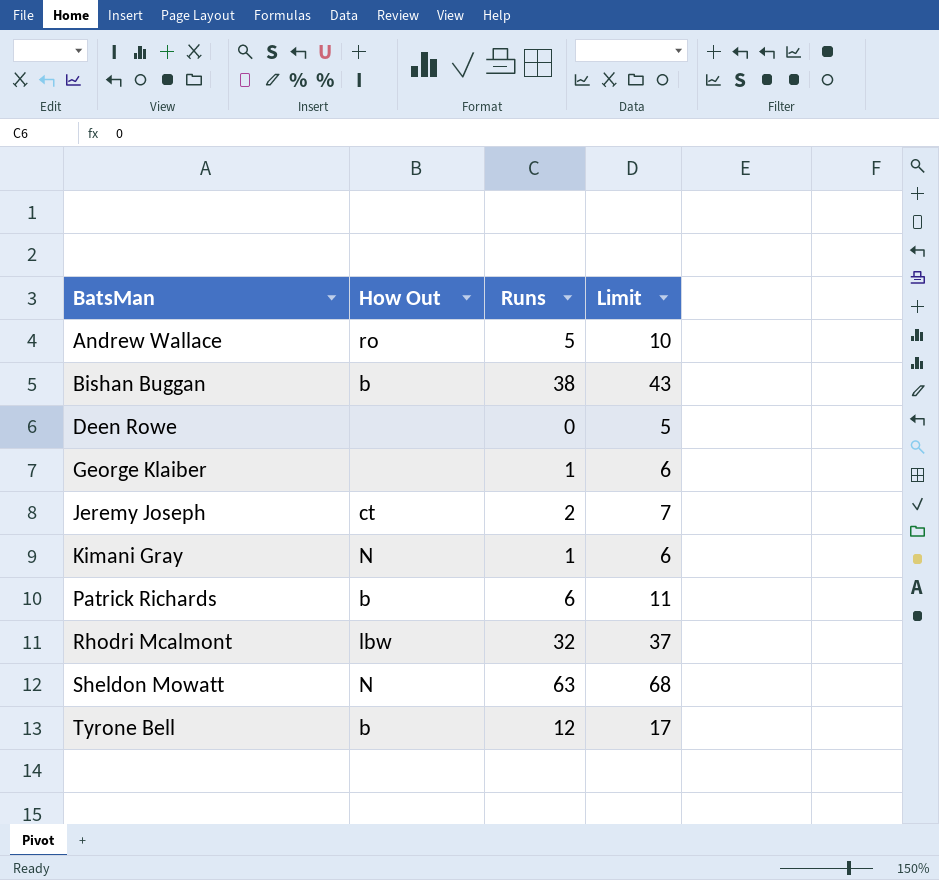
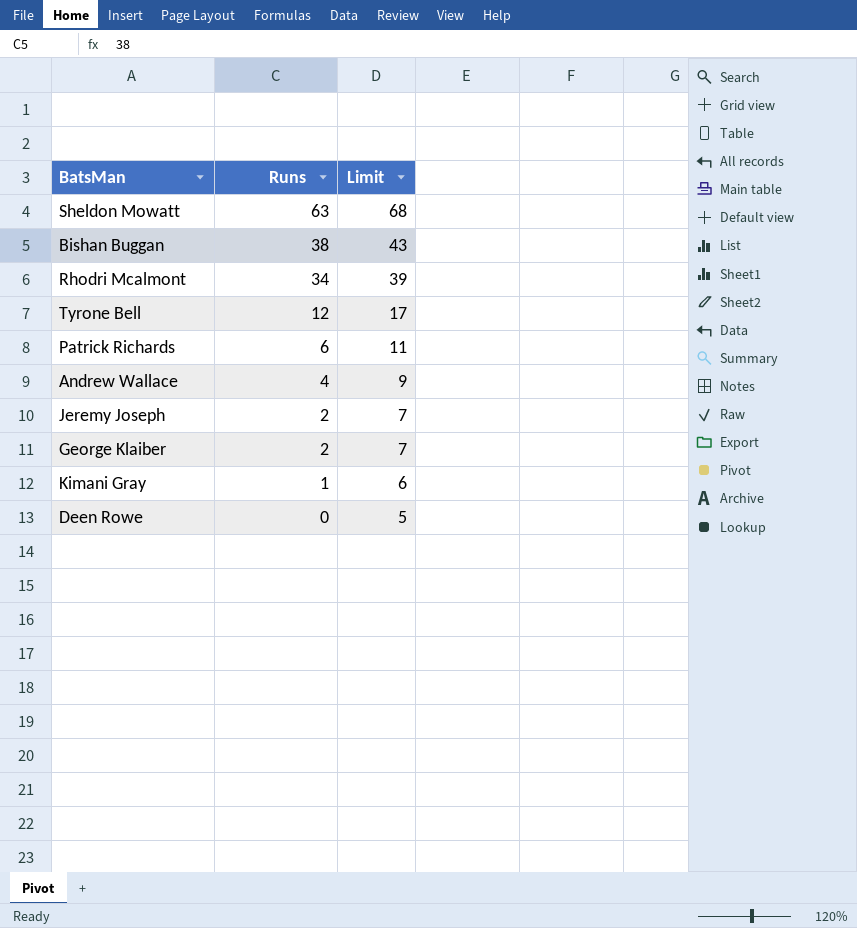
row order: BatsMan ascending -> Runs descending
column How Out | position: 2 -> none
Rhodri Mcalmont | Runs: 32 -> 34
Rhodri Mcalmont | Limit: 37 -> 39
Andrew Wallace | Runs: 5 -> 4
Andrew Wallace | Limit: 10 -> 9
George Klaiber | Runs: 1 -> 2
George Klaiber | Limit: 6 -> 7

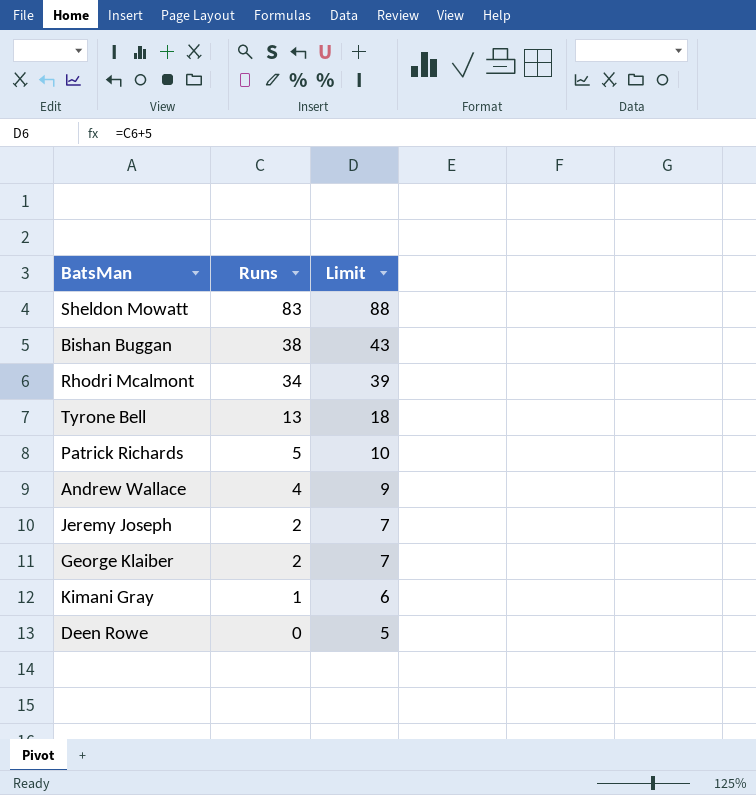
Sheldon Mowatt | Runs: 63 -> 83
Sheldon Mowatt | Limit: 68 -> 88
Tyrone Bell | Runs: 12 -> 13
Tyrone Bell | Limit: 17 -> 18
Patrick Richards | Runs: 6 -> 5
Patrick Richards | Limit: 11 -> 10

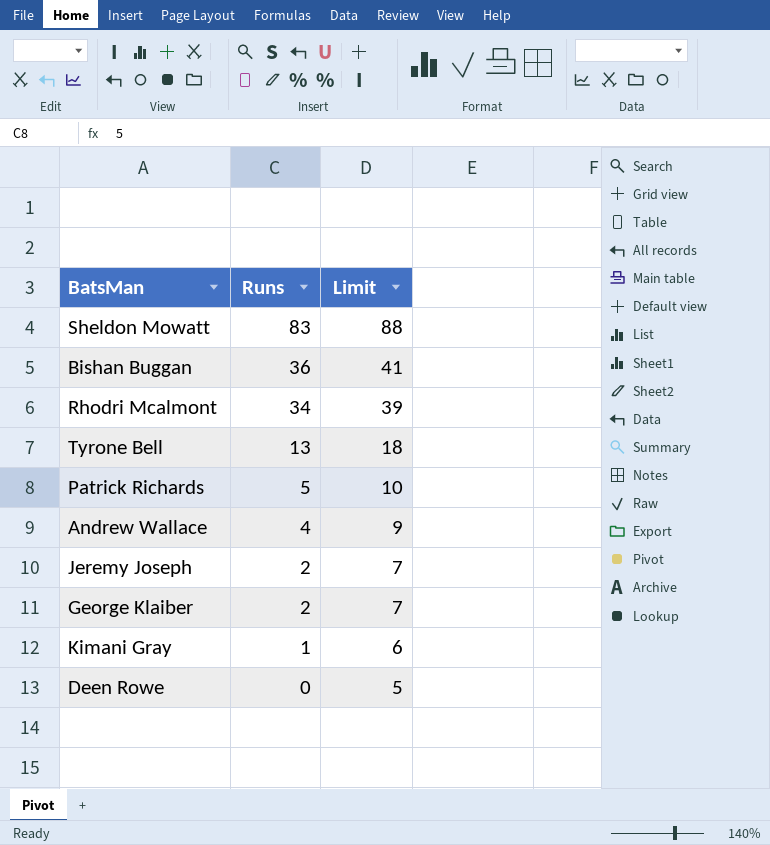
Bishan Buggan | Runs: 38 -> 36
Bishan Buggan | Limit: 43 -> 41

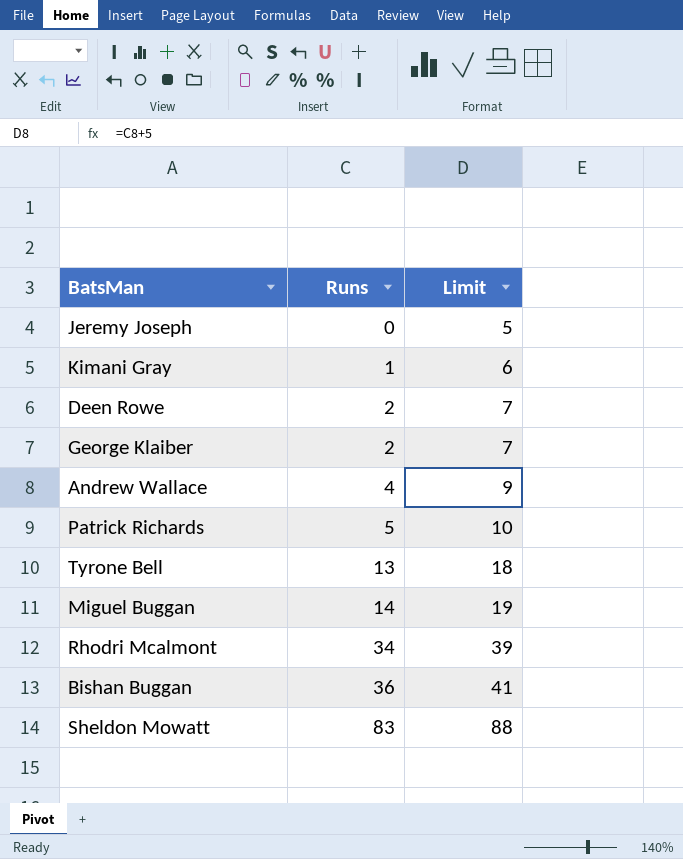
row order: Runs descending -> Runs ascending
Jeremy Joseph | Runs: 2 -> 0
Jeremy Joseph | Limit: 7 -> 5
Deen Rowe | Runs: 0 -> 2
Deen Rowe | Limit: 5 -> 7
row Miguel Buggan: none -> 14 | 19

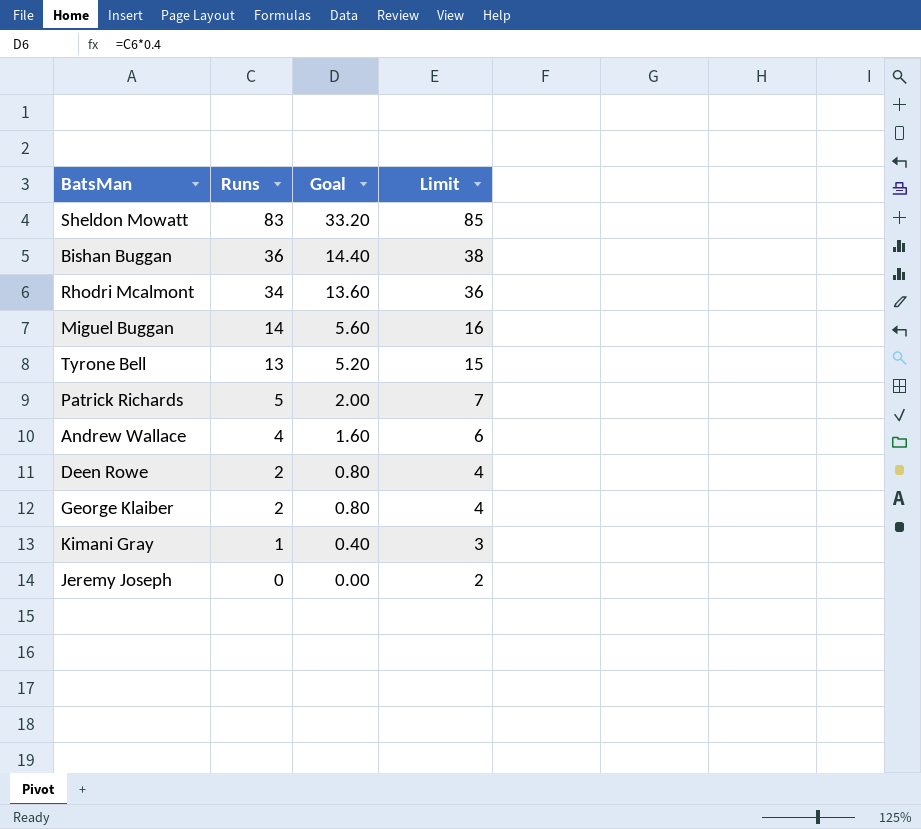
row order: Runs ascending -> Runs descending
column Goal | formula: none -> [Runs] * 0.4
column Limit | formula: [Runs] + 5 -> [Runs] + 2

